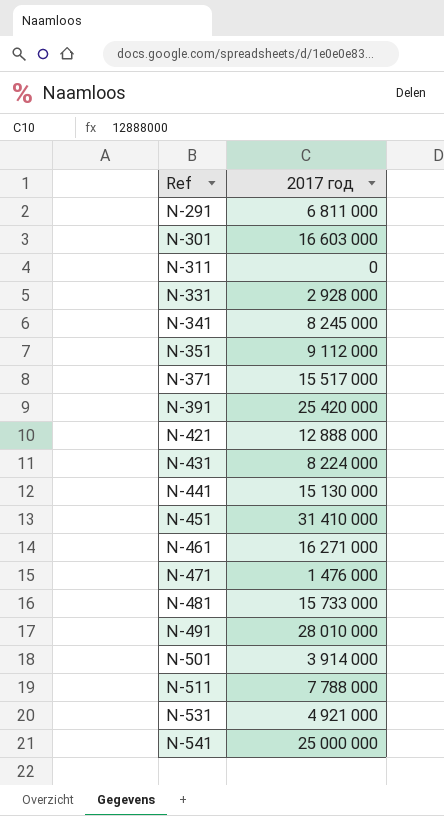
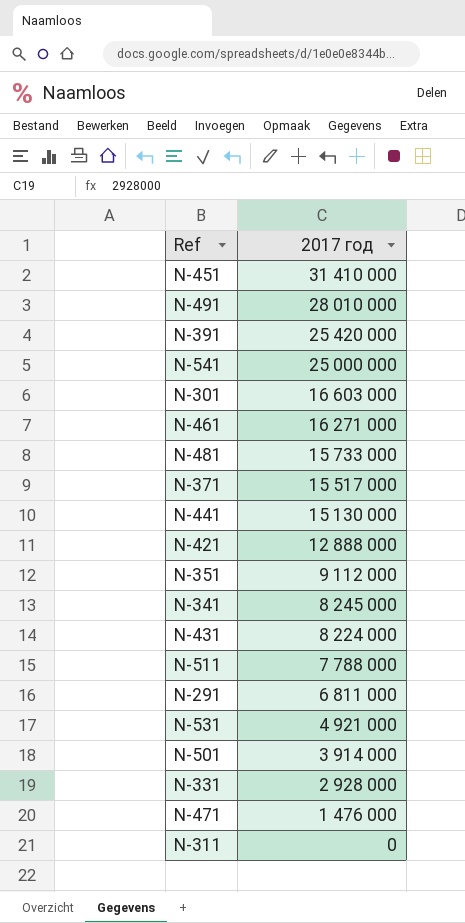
row order: Ref ascending -> 2017 год descending

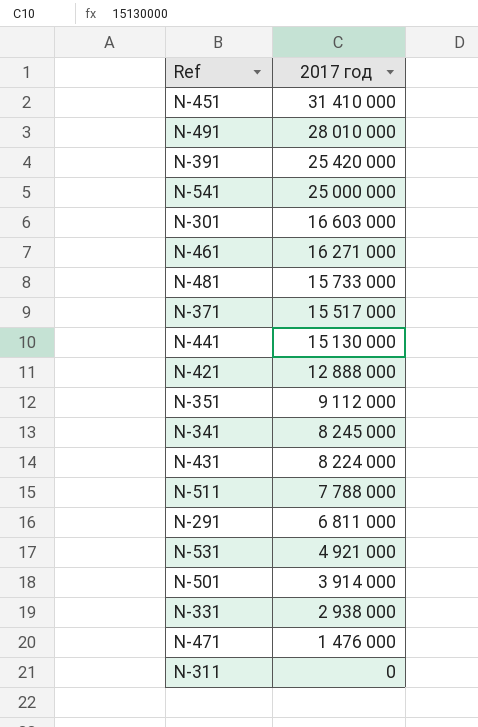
N-331 | 2017 год: 2 928 000 -> 2 938 000

